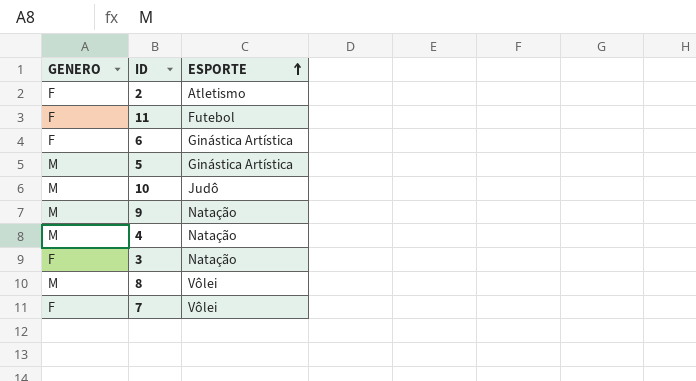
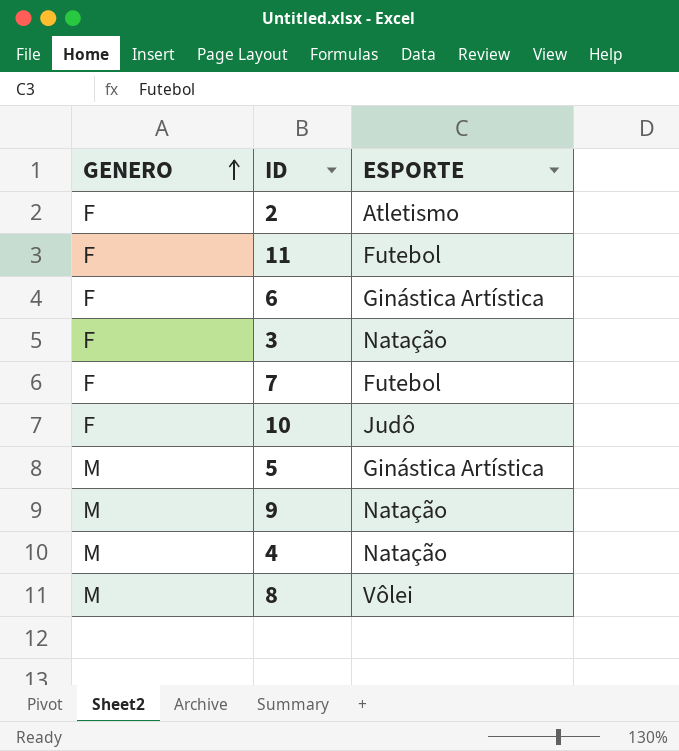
row order: ESPORTE ascending -> GENERO ascending
7 | ESPORTE: Vôlei -> Futebol
10 | GENERO: M -> F

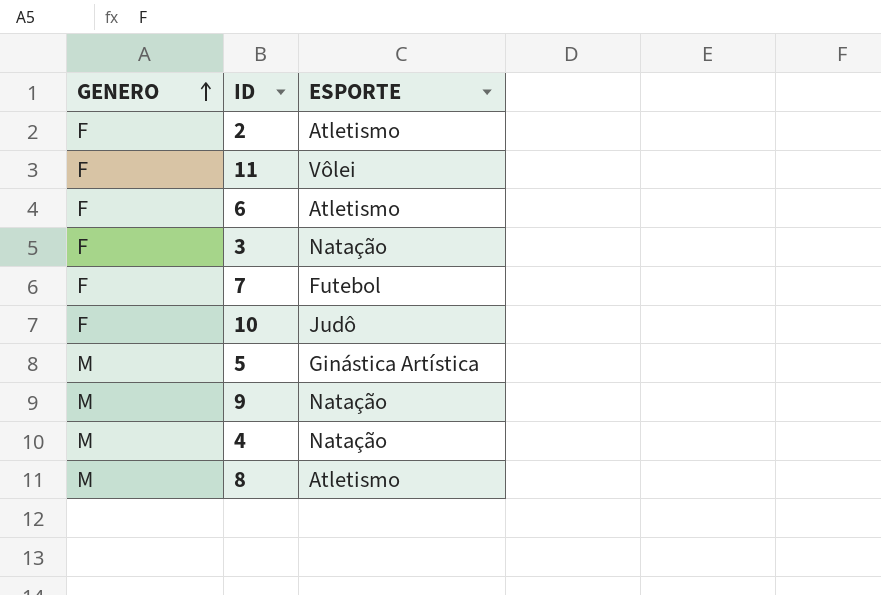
11 | ESPORTE: Futebol -> Vôlei
6 | ESPORTE: Ginástica Artística -> Atletismo
8 | ESPORTE: Vôlei -> Atletismo

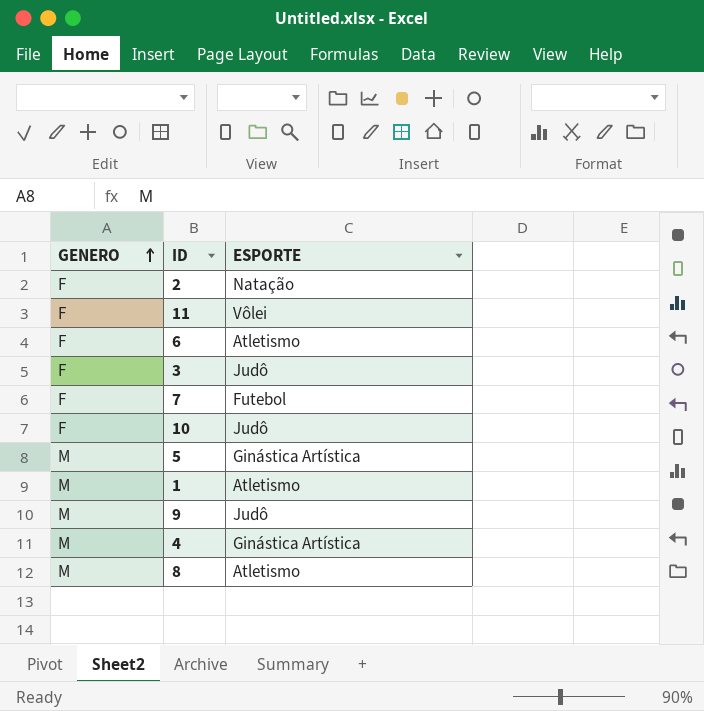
2 | ESPORTE: Atletismo -> Natação
3 | ESPORTE: Natação -> Judô
row 1: none -> M | Atletismo
9 | ESPORTE: Natação -> Judô
4 | ESPORTE: Natação -> Ginástica Artística

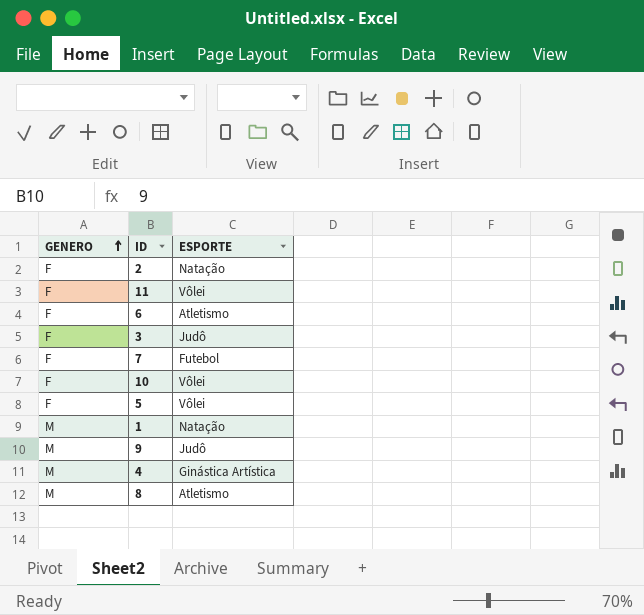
10 | ESPORTE: Judô -> Vôlei
5 | GENERO: M -> F
5 | ESPORTE: Ginástica Artística -> Vôlei
1 | ESPORTE: Atletismo -> Natação

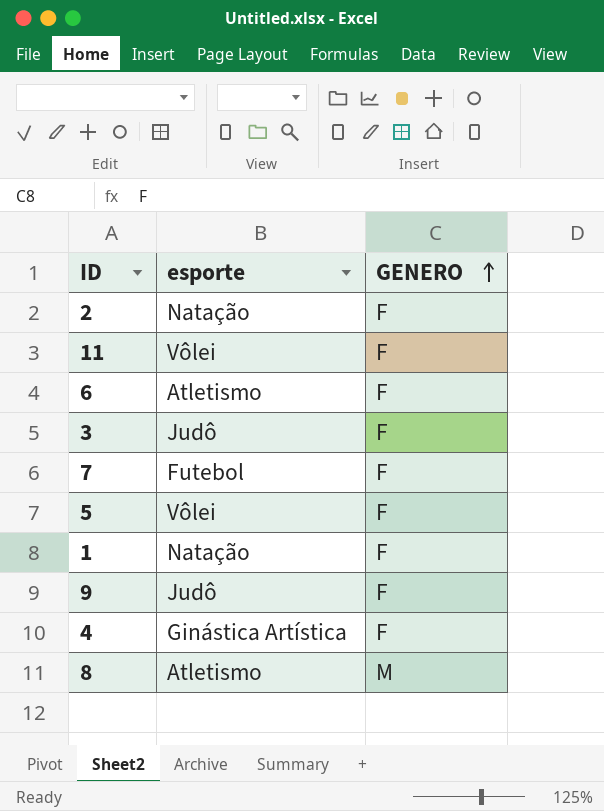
column name: ESPORTE -> esporte
column GENERO | position: 1 -> 3
row 10: F | Vôlei -> none
1 | GENERO: M -> F
9 | GENERO: M -> F
4 | GENERO: M -> F

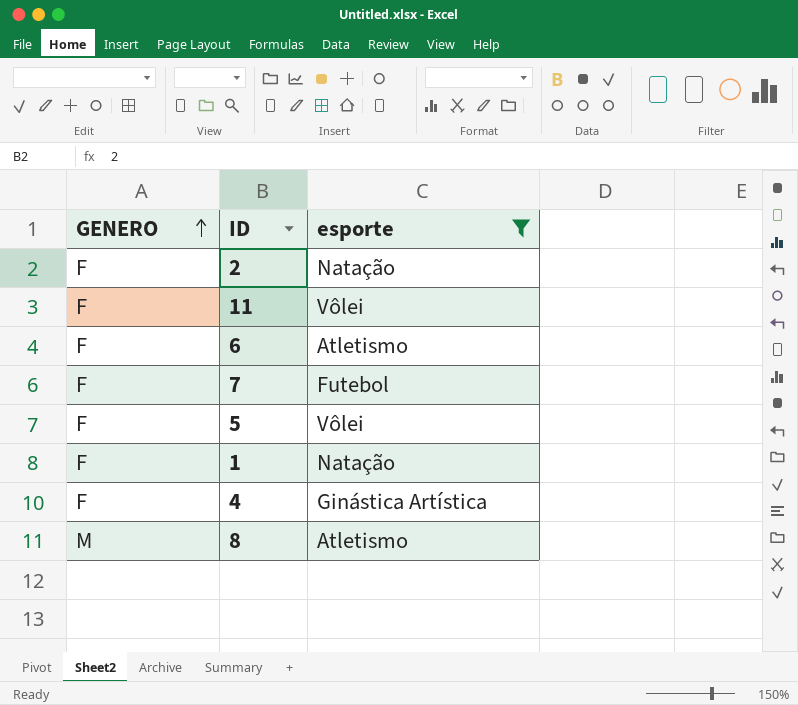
filter: none -> esporte != Judô
column GENERO | position: 3 -> 1

